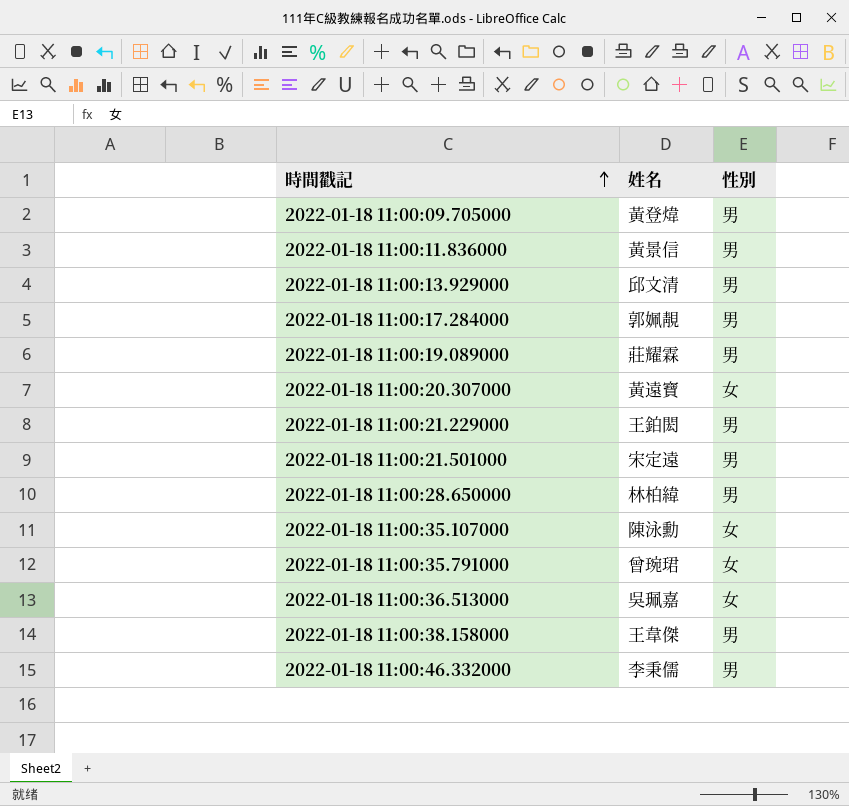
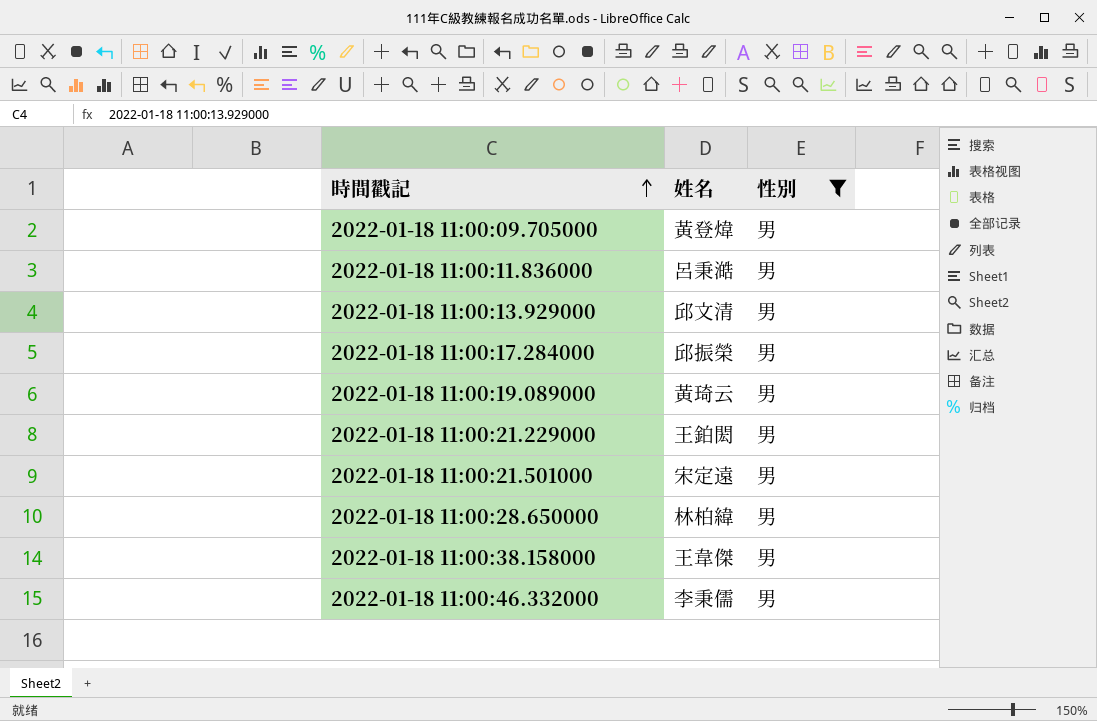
filter: none -> 性別 = 男
2022-01-18 11:00:11.836000 | 姓名: 黃景信 -> 呂秉澔
2022-01-18 11:00:17.284000 | 姓名: 郭姵靚 -> 邱振榮
2022-01-18 11:00:19.089000 | 姓名: 莊耀霖 -> 黃琦云

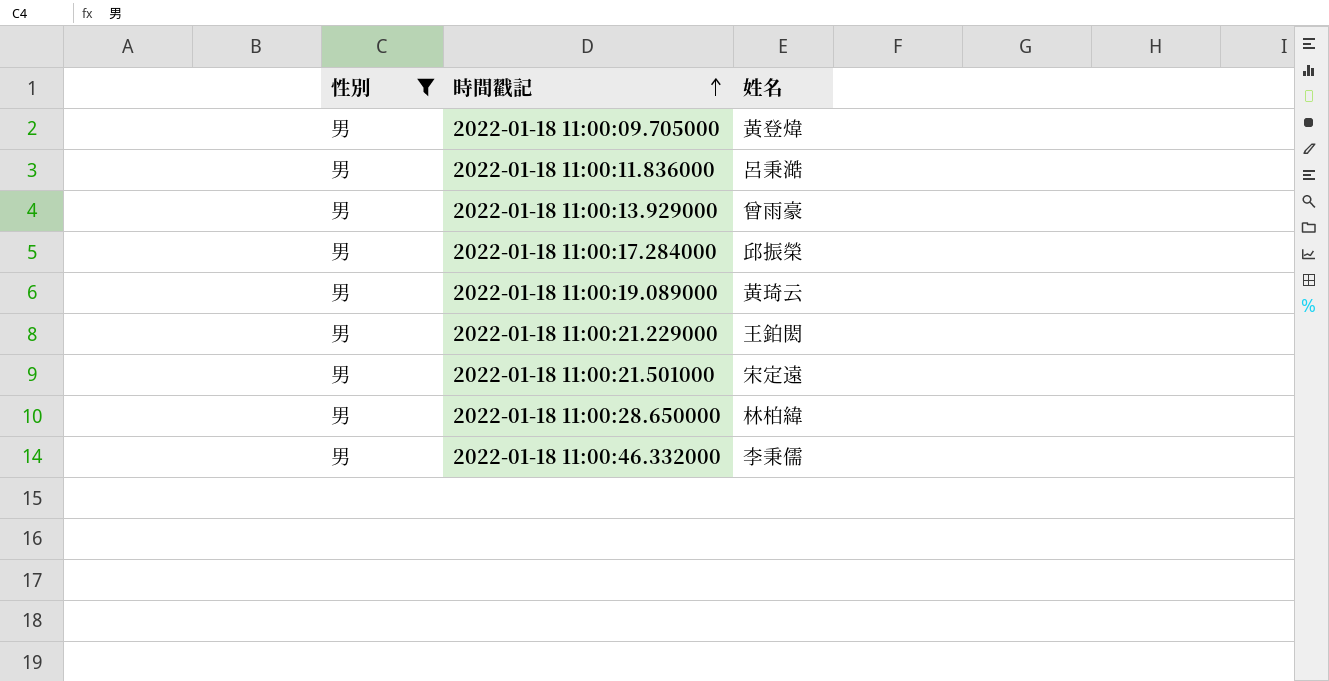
column 性別 | position: 3 -> 1
row 2022-01-18 11:00:38.158000: 王韋傑 | 男 -> none
2022-01-18 11:00:13.929000 | 姓名: 邱文清 -> 曾雨豪

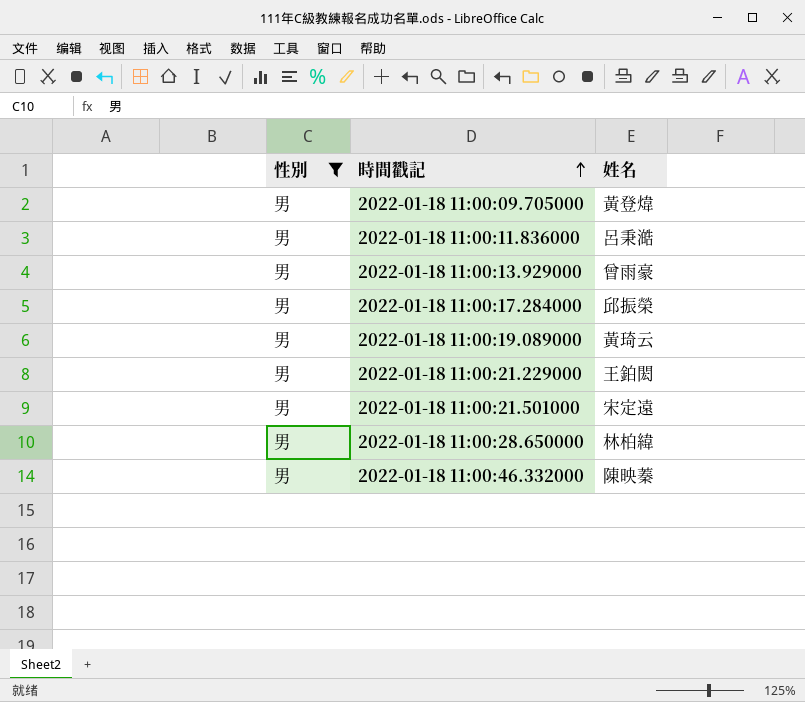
2022-01-18 11:00:46.332000 | 姓名: 李秉儒 -> 陳映蓁

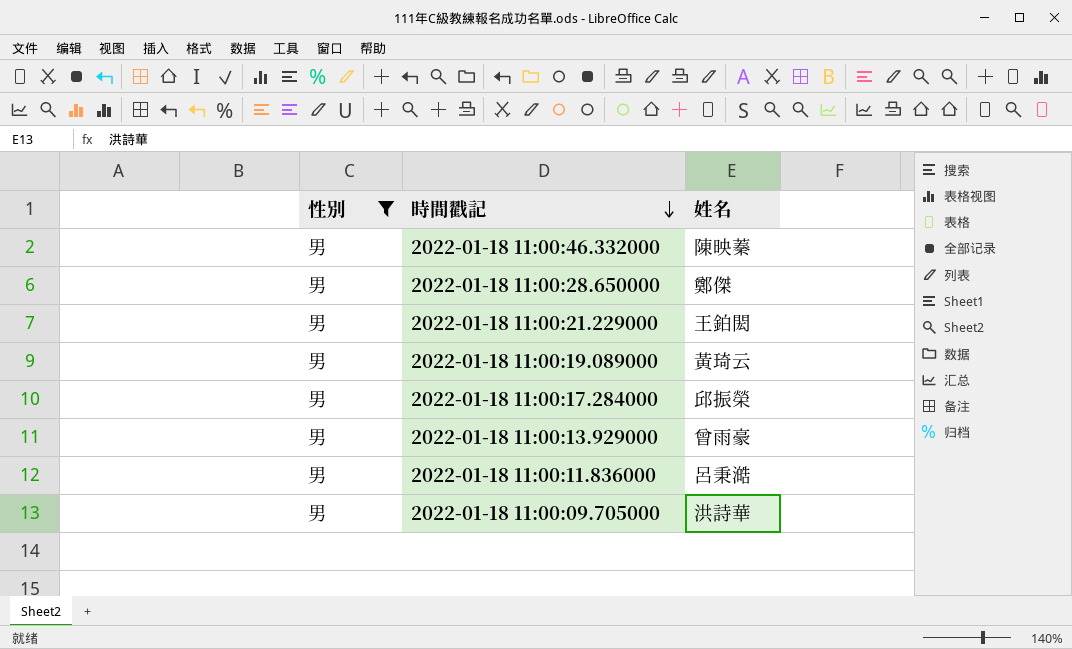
row order: 時間戳記 ascending -> 時間戳記 descending
row 2022-01-18 11:00:21.501000: 男 | 宋定遠 -> none
2022-01-18 11:00:28.650000 | 姓名: 林柏緯 -> 鄭傑
2022-01-18 11:00:09.705000 | 姓名: 黃登煒 -> 洪詩華

